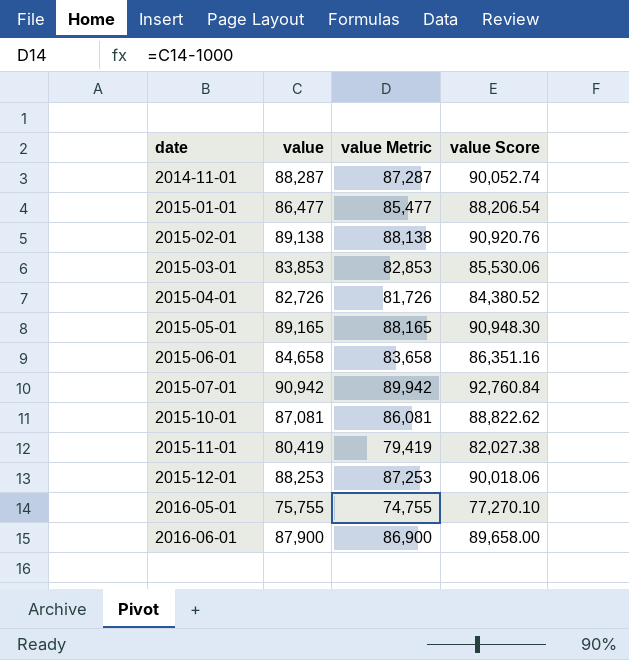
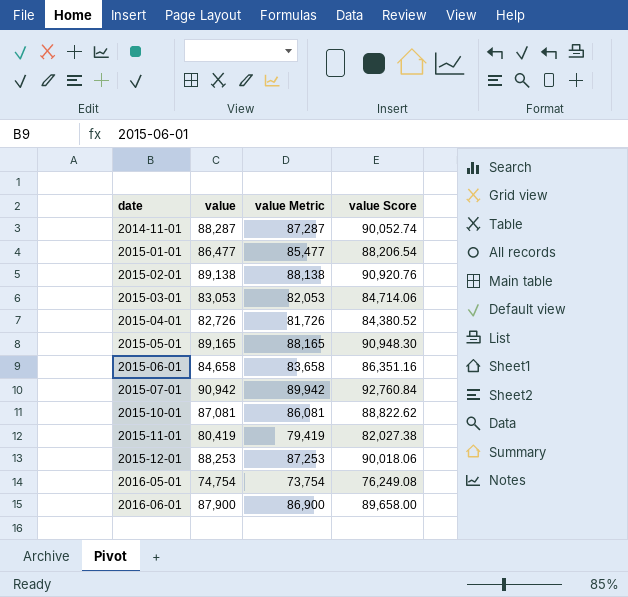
2015-03-01 | value: 83,853 -> 83,053
2015-03-01 | value Metric: 82,853 -> 82,053
2015-03-01 | value Score: 85,530.06 -> 84,714.06
2016-05-01 | value: 75,755 -> 74,754
2016-05-01 | value Metric: 74,755 -> 73,754
2016-05-01 | value Score: 77,270.10 -> 76,249.08

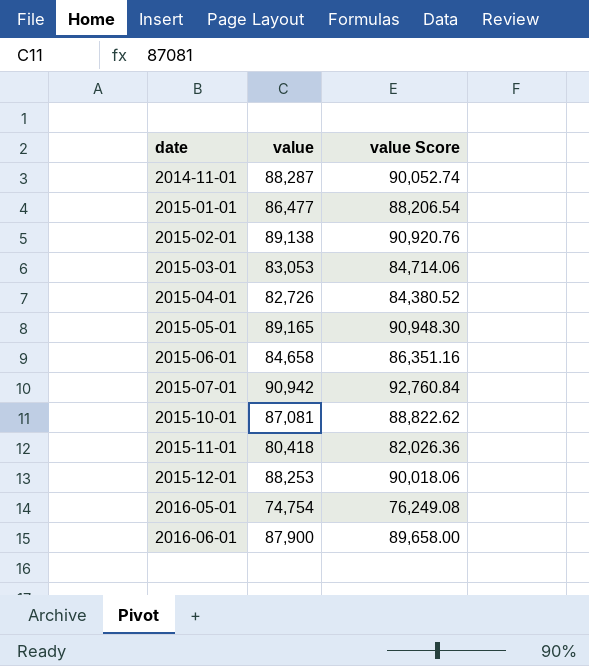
column value Metric | formula: [value] - 1000 -> none
2015-11-01 | value: 80,419 -> 80,418
2015-11-01 | value Score: 82,027.38 -> 82,026.36

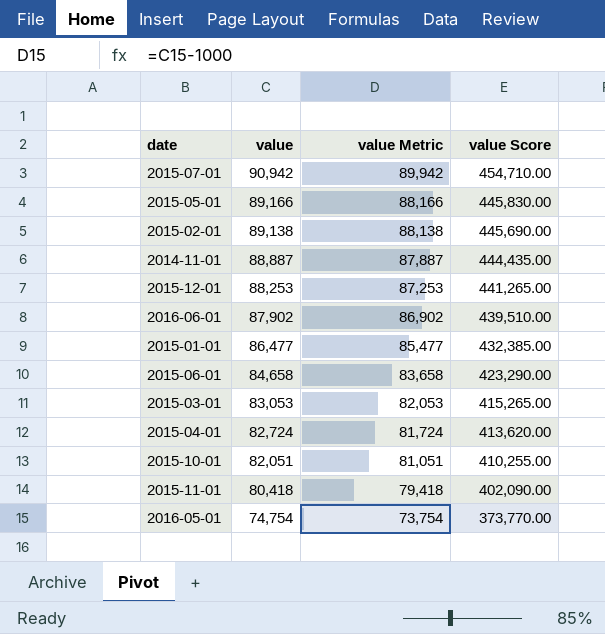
row order: date ascending -> value descending
column value Metric | formula: none -> [value] - 1000
column value Score | formula: [value] * 1.02 -> [value] * 5
2015-05-01 | value: 89,165 -> 89,166
2014-11-01 | value: 88,287 -> 88,887
2016-06-01 | value: 87,900 -> 87,902
2015-04-01 | value: 82,726 -> 82,724
2015-10-01 | value: 87,081 -> 82,051

